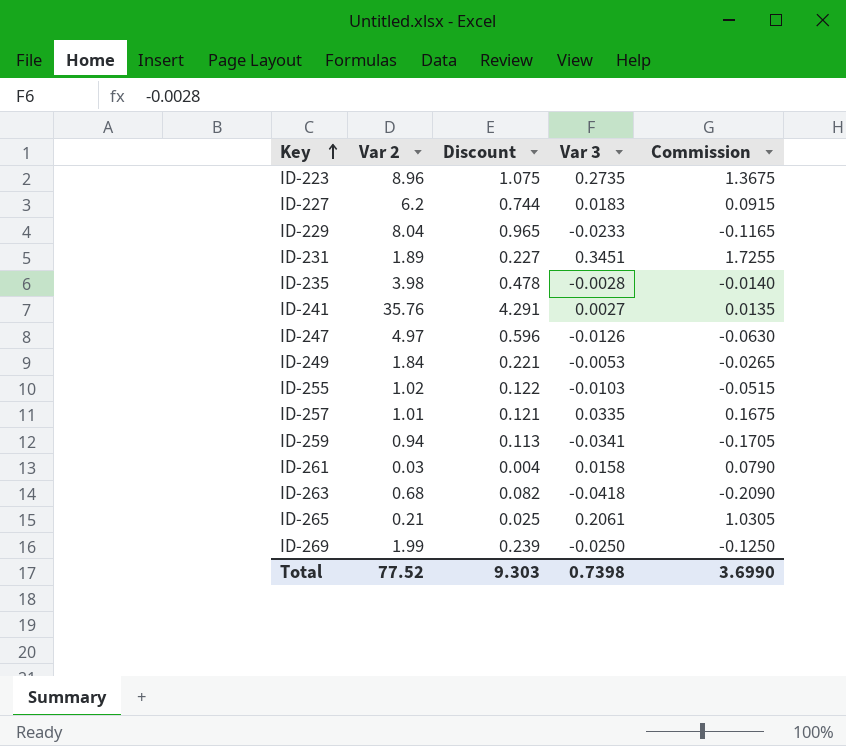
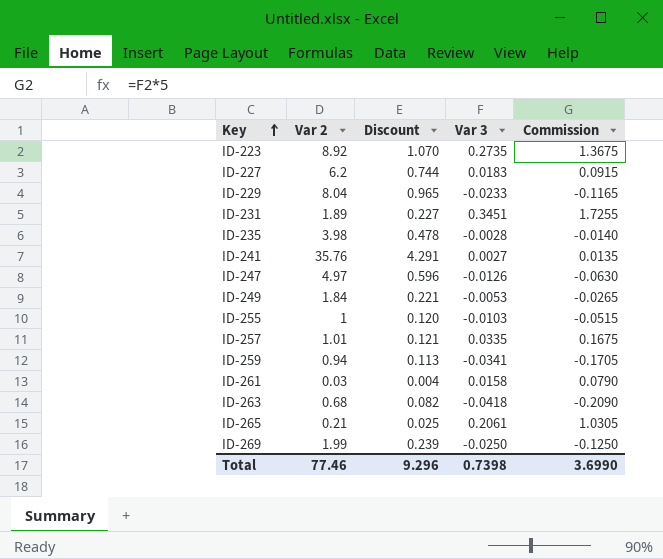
ID-223 | Var 2: 8.96 -> 8.92
ID-223 | Discount: 1.075 -> 1.070
ID-255 | Var 2: 1.02 -> 1
ID-255 | Discount: 0.122 -> 0.120
Total | Var 2: 77.52 -> 77.46
Total | Discount: 9.303 -> 9.296

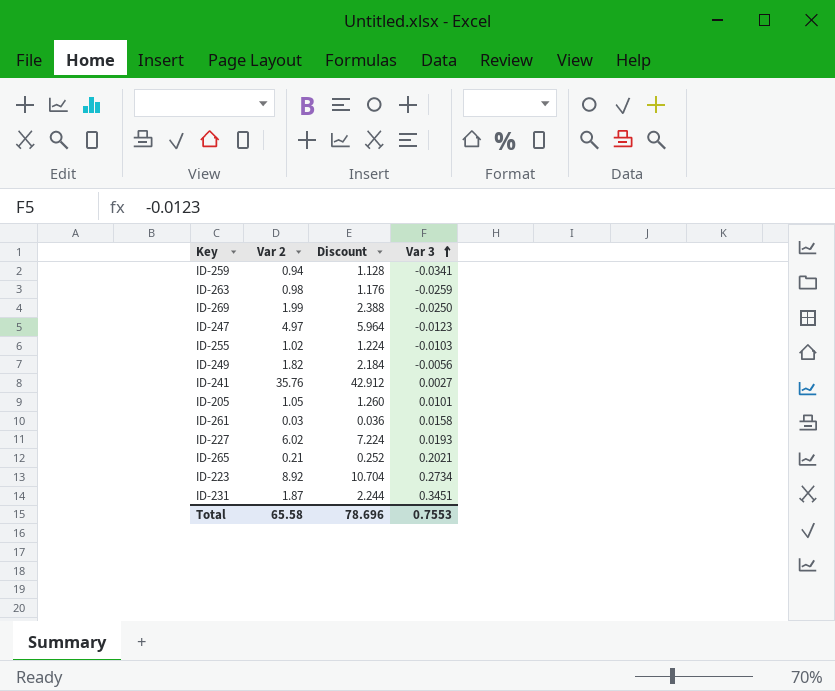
row order: Key ascending -> Var 3 ascending
column Commission | formula: [Var 3] * 5 -> none
column Discount | formula: [Var 2] * 0.12 -> [Var 2] * 1.2
row ID-229: 8.04 | 0.965 | -0.0233 | -0.1165 -> none
row ID-235: 3.98 | 0.478 | -0.0028 | -0.0140 -> none
row ID-257: 1.01 | 0.121 | 0.0335 | 0.1675 -> none
ID-263 | Var 2: 0.68 -> 0.98
ID-263 | Var 3: -0.0418 -> -0.0259
ID-247 | Var 3: -0.0126 -> -0.0123
ID-255 | Var 2: 1 -> 1.02
ID-249 | Var 2: 1.84 -> 1.82
ID-249 | Var 3: -0.0053 -> -0.0056
row ID-205: none -> 1.05 | 1.260 | 0.0101
ID-227 | Var 2: 6.2 -> 6.02
ID-227 | Var 3: 0.0183 -> 0.0193
ID-265 | Var 3: 0.2061 -> 0.2021
ID-223 | Var 3: 0.2735 -> 0.2734
ID-231 | Var 2: 1.89 -> 1.87
Total | Var 2: 77.46 -> 65.58
Total | Discount: 9.296 -> 78.696
Total | Var 3: 0.7398 -> 0.7553

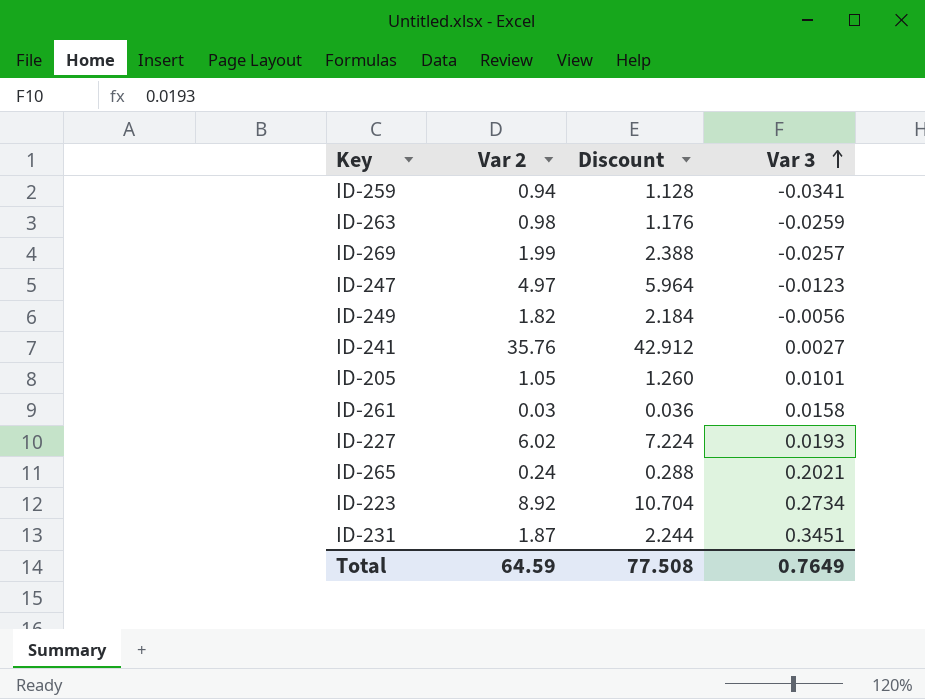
row ID-255: 1.02 | 1.224 | -0.0103 -> none
ID-269 | Var 3: -0.0250 -> -0.0257
ID-265 | Var 2: 0.21 -> 0.24
ID-265 | Discount: 0.252 -> 0.288
Total | Var 2: 65.58 -> 64.59
Total | Discount: 78.696 -> 77.508
Total | Var 3: 0.7553 -> 0.7649

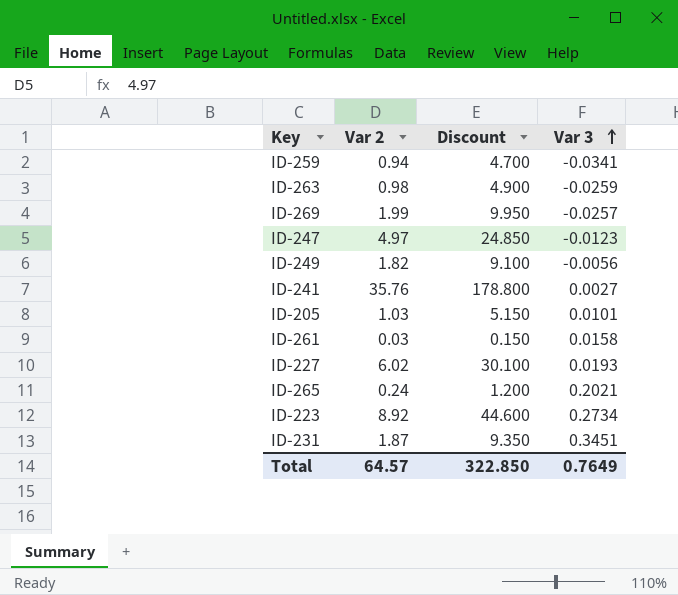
column Discount | formula: [Var 2] * 1.2 -> [Var 2] * 5
ID-205 | Var 2: 1.05 -> 1.03
Total | Var 2: 64.59 -> 64.57
Total | Discount: 77.508 -> 322.850

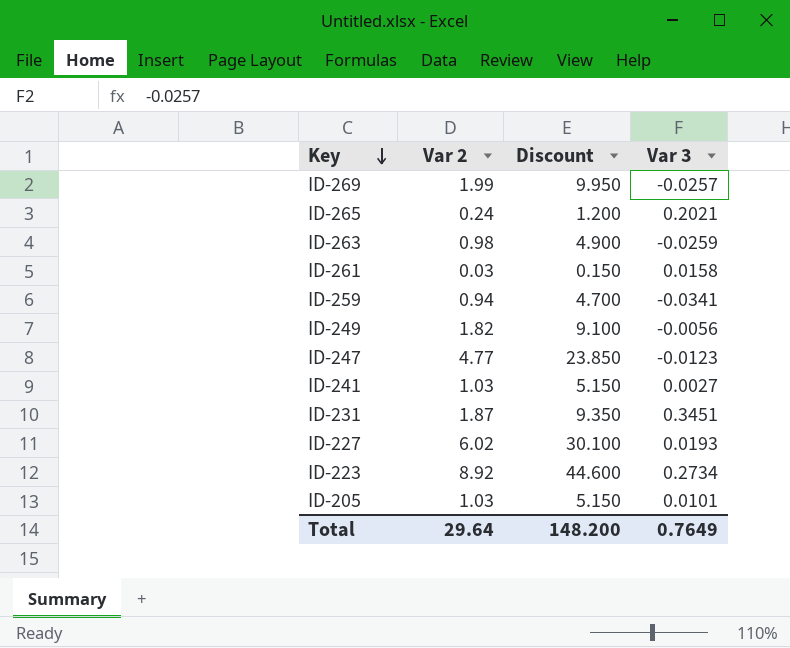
row order: Var 3 ascending -> Key descending
ID-247 | Var 2: 4.97 -> 4.77
ID-247 | Discount: 24.850 -> 23.850
ID-241 | Var 2: 35.76 -> 1.03
ID-241 | Discount: 178.800 -> 5.150
Total | Var 2: 64.57 -> 29.64
Total | Discount: 322.850 -> 148.200

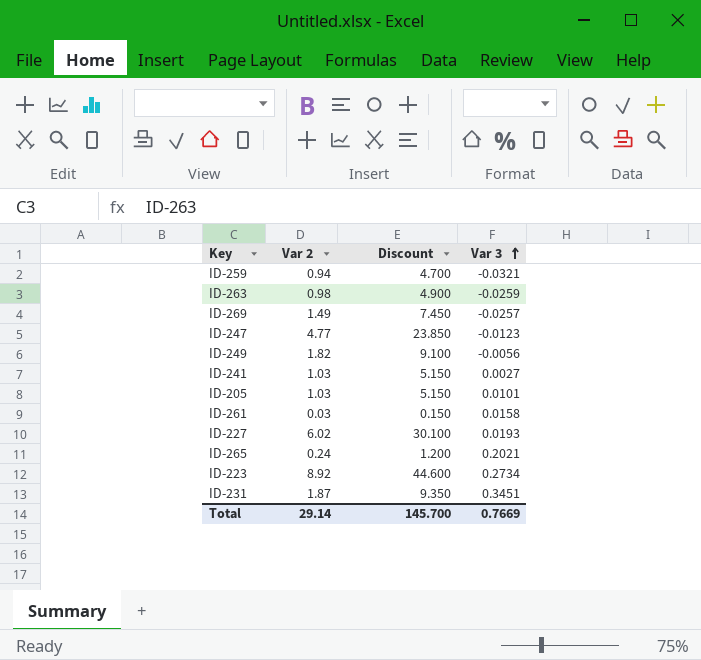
row order: Key descending -> Var 3 ascending
ID-259 | Var 3: -0.0341 -> -0.0321
ID-269 | Var 2: 1.99 -> 1.49
ID-269 | Discount: 9.950 -> 7.450
Total | Var 2: 29.64 -> 29.14
Total | Discount: 148.200 -> 145.700
Total | Var 3: 0.7649 -> 0.7669

